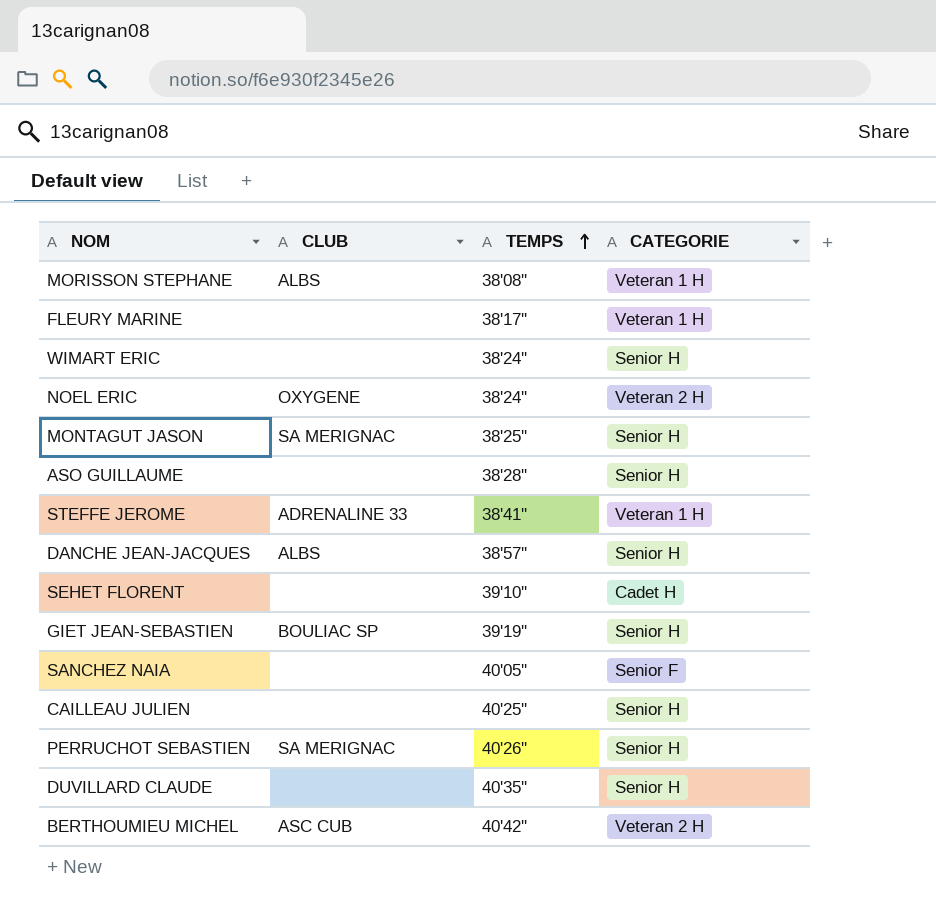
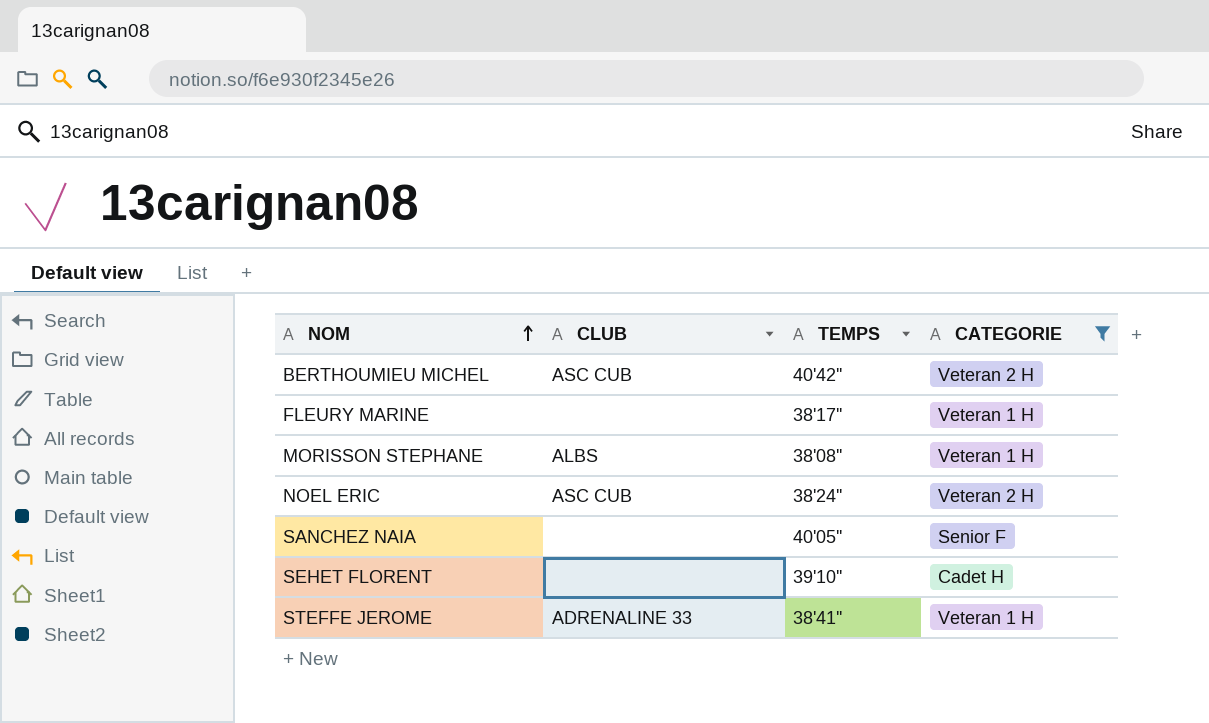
filter: none -> CATEGORIE != Senior H
row order: TEMPS ascending -> NOM ascending
NOEL ERIC | CLUB: OXYGENE -> ASC CUB

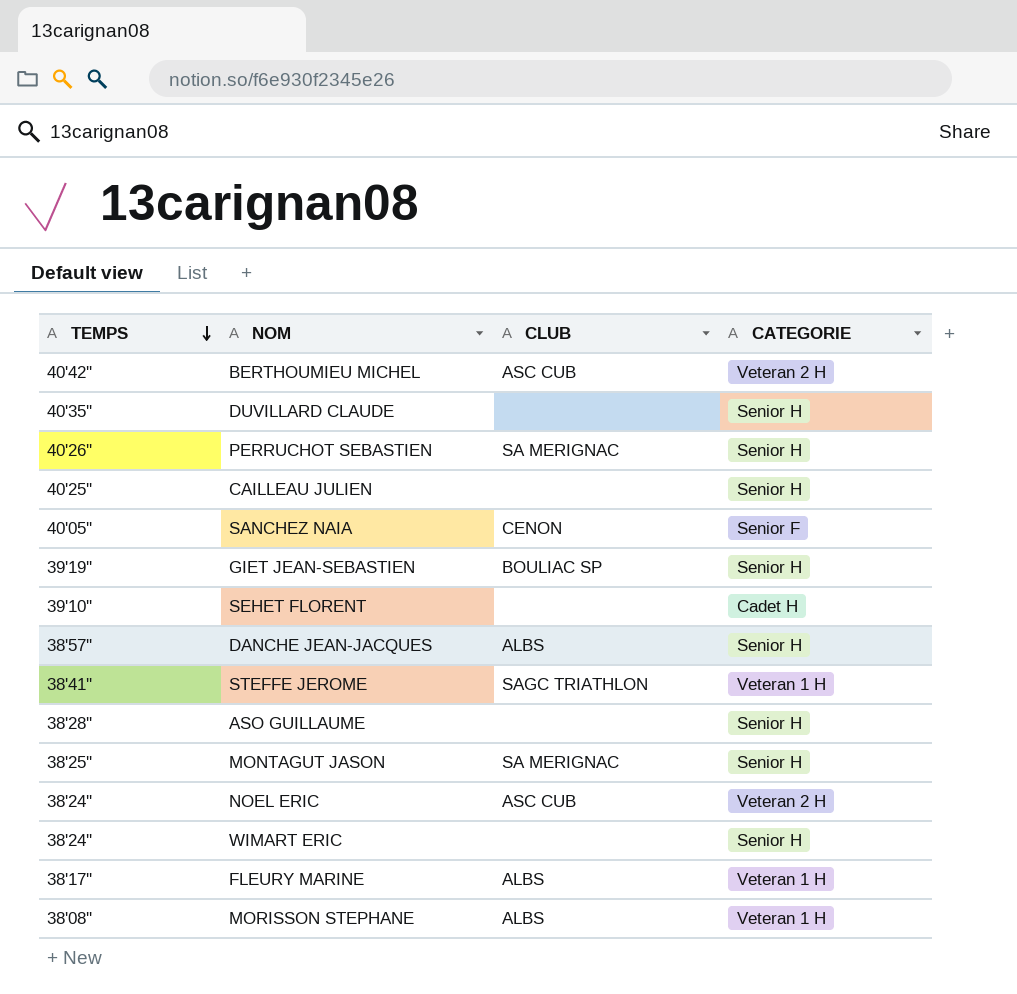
filter: CATEGORIE != Senior H -> none
row order: NOM ascending -> TEMPS descending
column TEMPS | position: 3 -> 1
SANCHEZ NAIA | CLUB: none -> CENON
STEFFE JEROME | CLUB: ADRENALINE 33 -> SAGC TRIATHLON
FLEURY MARINE | CLUB: none -> ALBS

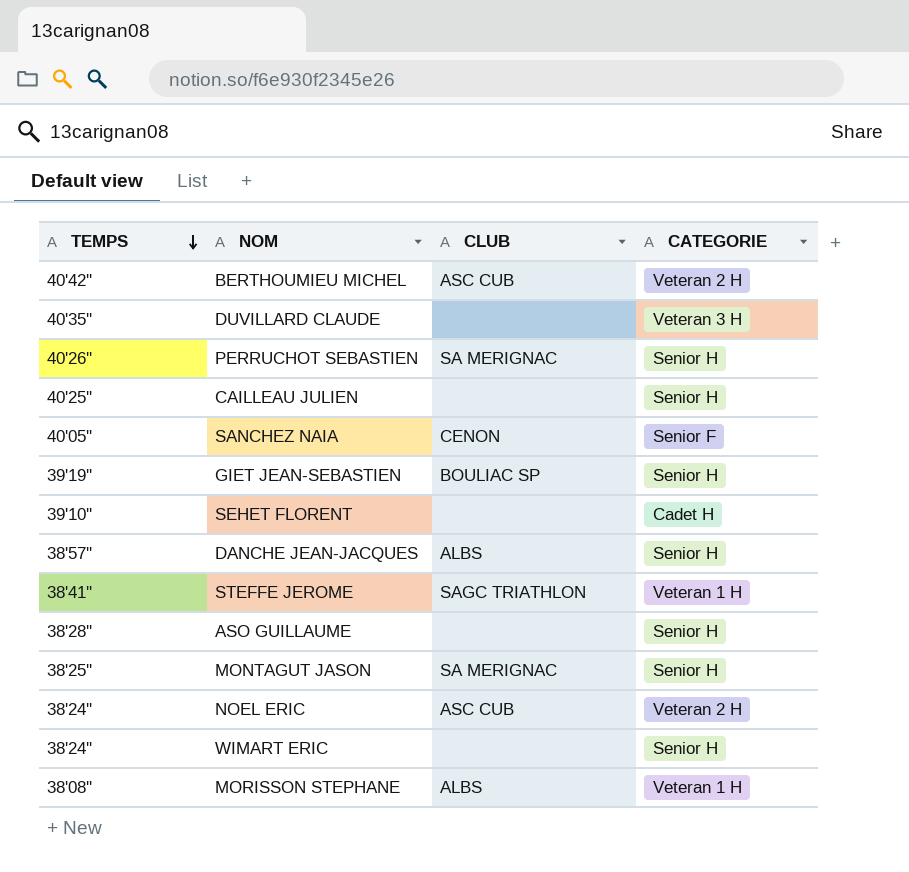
row FLEURY MARINE: 38'17'' | ALBS | Veteran 1 H -> none
DUVILLARD CLAUDE | CATEGORIE: Senior H -> Veteran 3 H

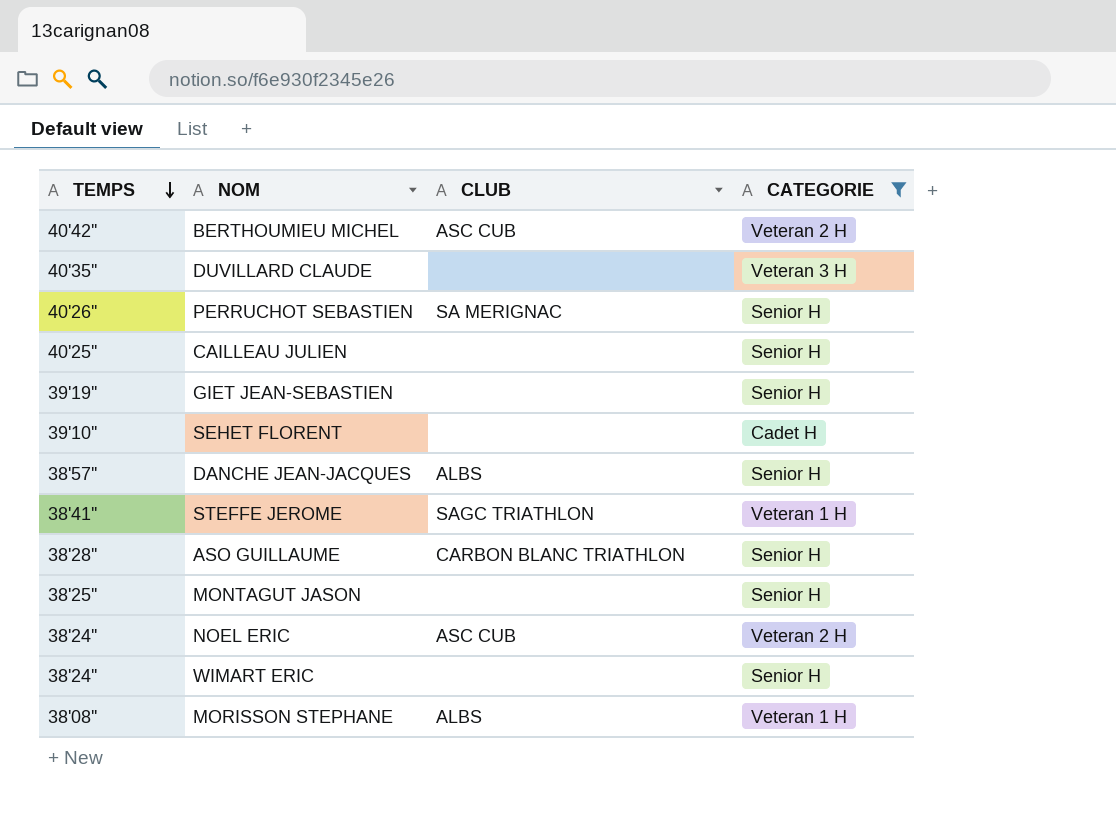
filter: none -> CATEGORIE != Senior F
GIET JEAN-SEBASTIEN | CLUB: BOULIAC SP -> none
ASO GUILLAUME | CLUB: none -> CARBON BLANC TRIATHLON
MONTAGUT JASON | CLUB: SA MERIGNAC -> none

